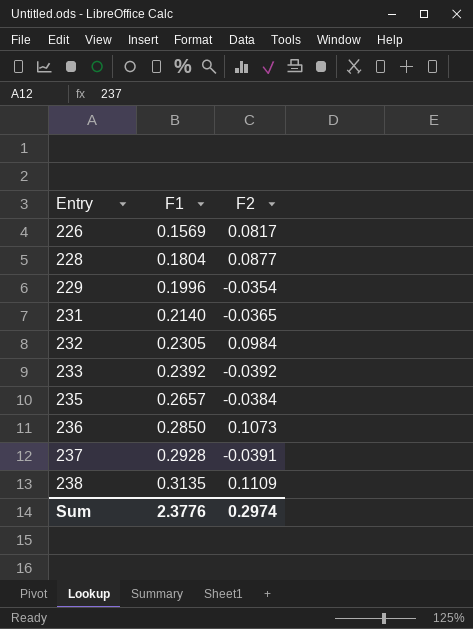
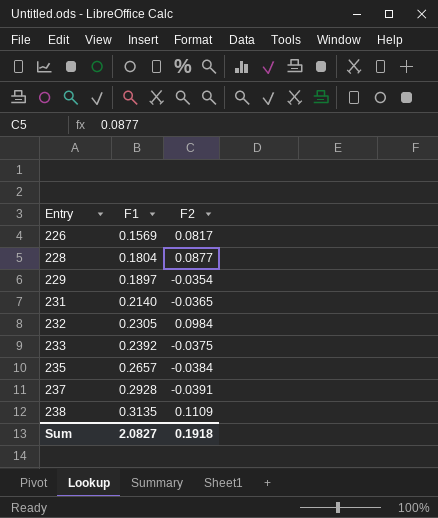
row 236: 0.2850 | 0.1073 -> none
229 | F1: 0.1996 -> 0.1897
233 | F2: -0.0392 -> -0.0375
Sum | F1: 2.3776 -> 2.0827
Sum | F2: 0.2974 -> 0.1918

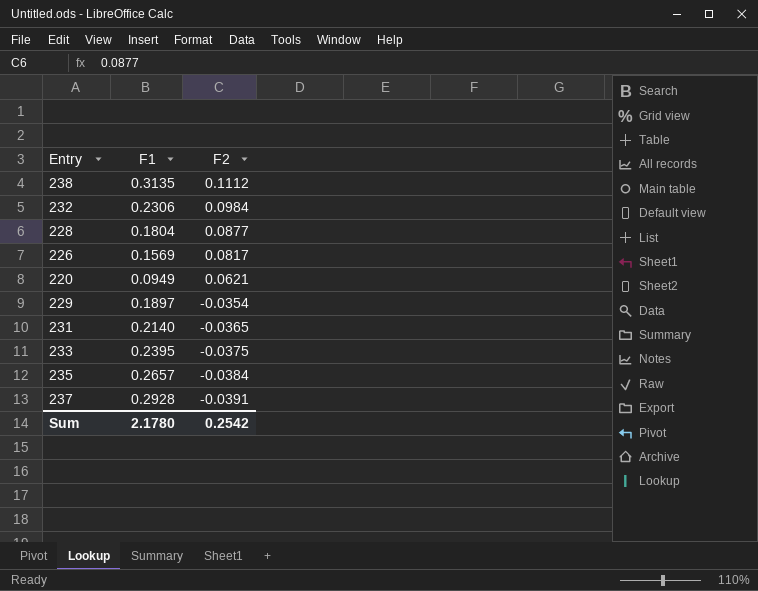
row order: Entry ascending -> F2 descending
238 | F2: 0.1109 -> 0.1112
232 | F1: 0.2305 -> 0.2306
row 220: none -> 0.0949 | 0.0621
233 | F1: 0.2392 -> 0.2395
Sum | F1: 2.0827 -> 2.1780
Sum | F2: 0.1918 -> 0.2542

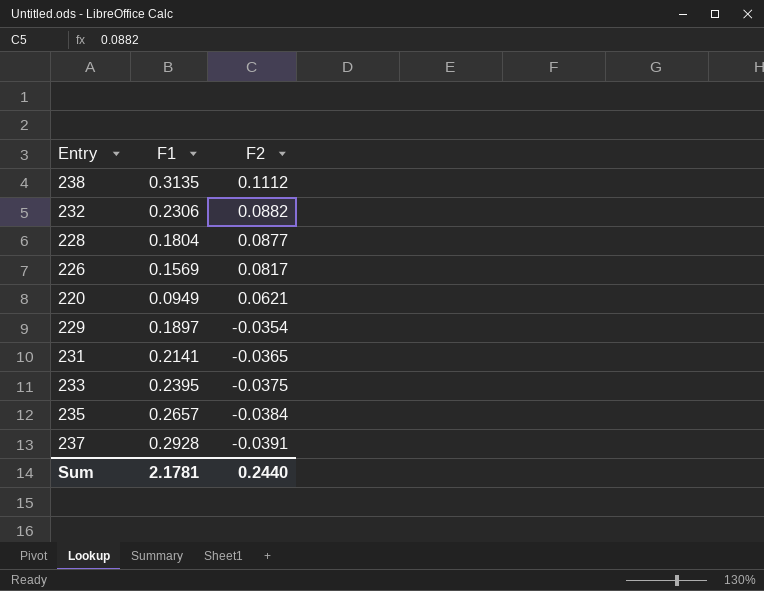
232 | F2: 0.0984 -> 0.0882
231 | F1: 0.2140 -> 0.2141
Sum | F1: 2.1780 -> 2.1781
Sum | F2: 0.2542 -> 0.2440

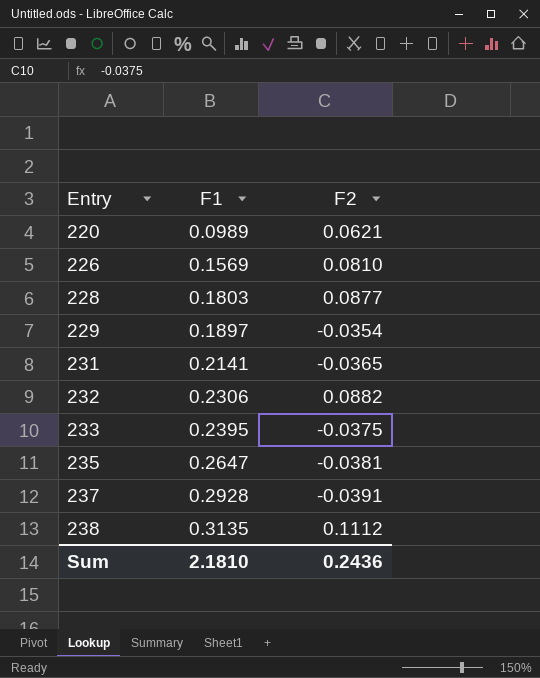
row order: F2 descending -> Entry ascending
220 | F1: 0.0949 -> 0.0989
226 | F2: 0.0817 -> 0.0810
228 | F1: 0.1804 -> 0.1803
235 | F1: 0.2657 -> 0.2647
235 | F2: -0.0384 -> -0.0381
Sum | F1: 2.1781 -> 2.1810
Sum | F2: 0.2440 -> 0.2436

